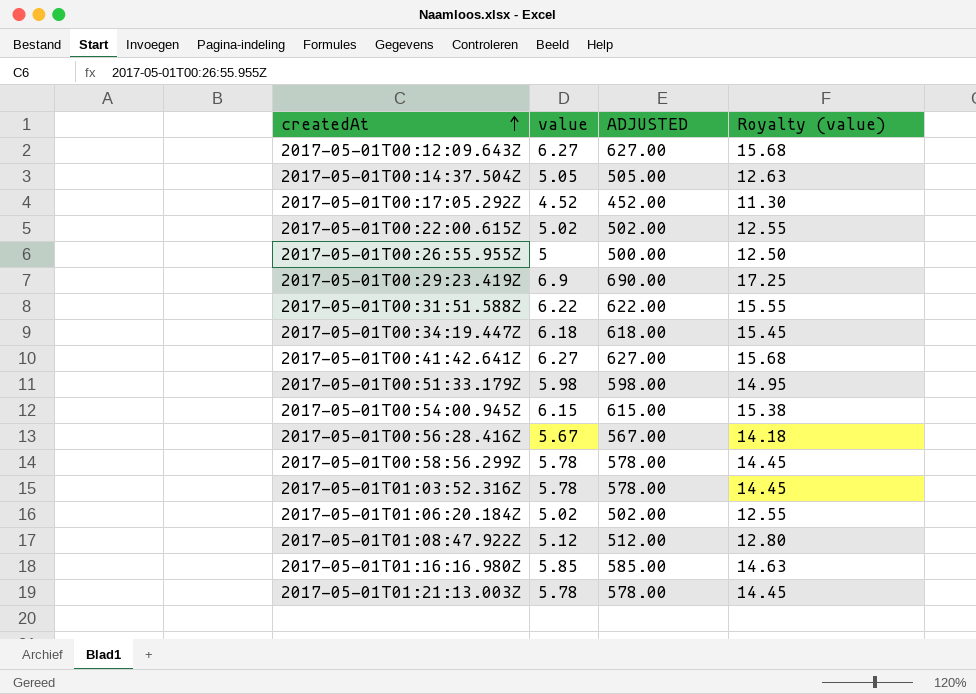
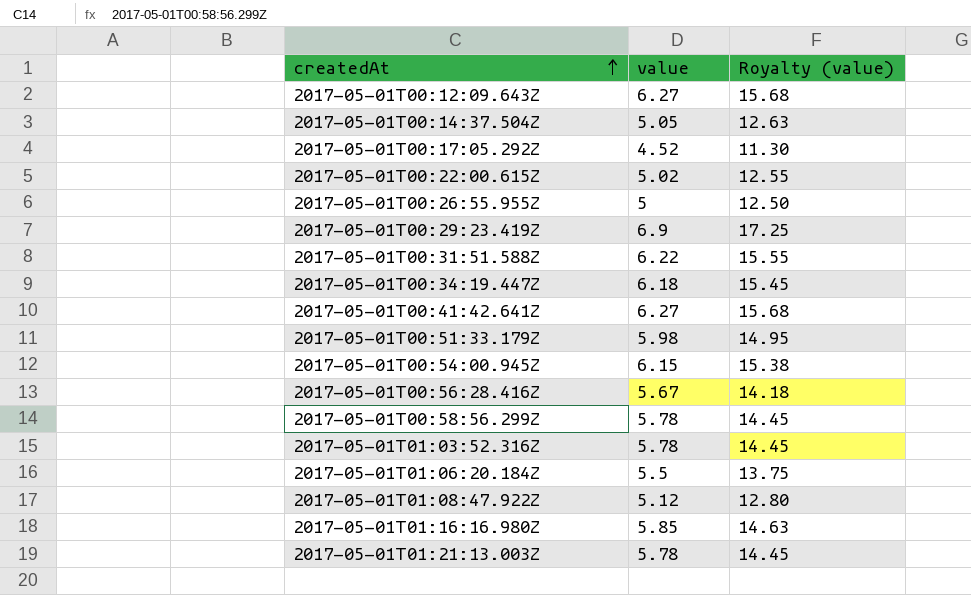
column ADJUSTED | formula: [value] * 100 -> none
2017-05-01T01:06:20.184Z | value: 5.02 -> 5.5
2017-05-01T01:06:20.184Z | Royalty (value): 12.55 -> 13.75

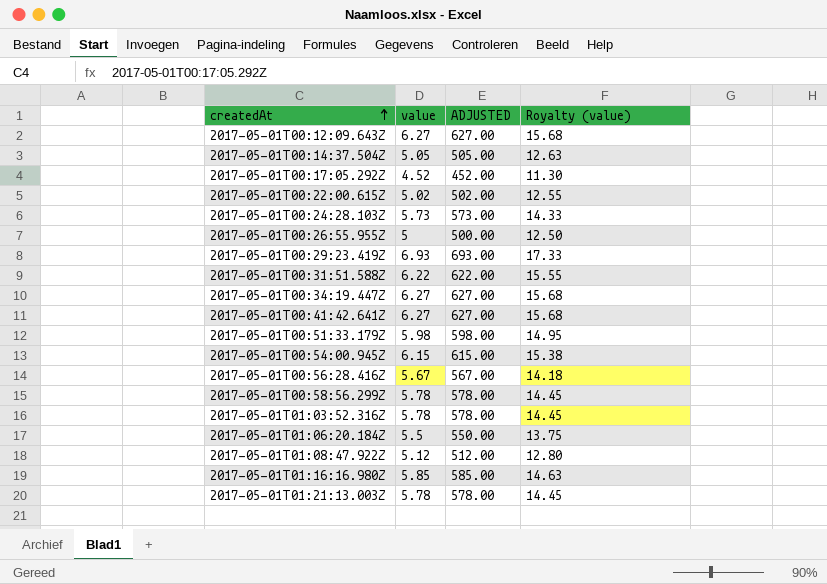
column ADJUSTED | formula: none -> [value] * 100
row 2017-05-01T00:24:28.103Z: none -> 5.73 | 573.00 | 14.33
2017-05-01T00:29:23.419Z | value: 6.9 -> 6.93
2017-05-01T00:29:23.419Z | Royalty (value): 17.25 -> 17.33
2017-05-01T00:34:19.447Z | value: 6.18 -> 6.27
2017-05-01T00:34:19.447Z | Royalty (value): 15.45 -> 15.68

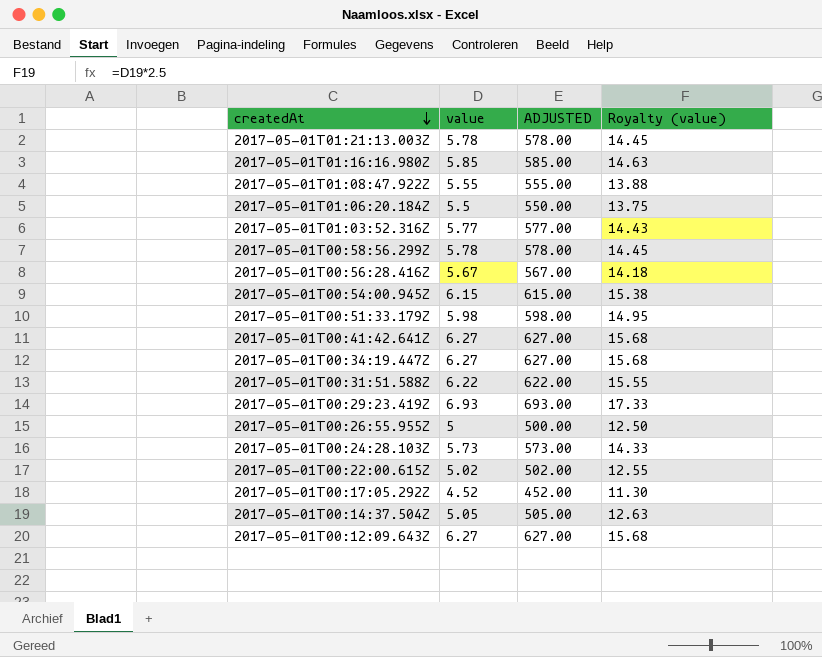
row order: createdAt ascending -> createdAt descending
2017-05-01T01:08:47.922Z | value: 5.12 -> 5.55
2017-05-01T01:08:47.922Z | ADJUSTED: 512.00 -> 555.00
2017-05-01T01:08:47.922Z | Royalty (value): 12.80 -> 13.88
2017-05-01T01:03:52.316Z | value: 5.78 -> 5.77
2017-05-01T01:03:52.316Z | ADJUSTED: 578.00 -> 577.00
2017-05-01T01:03:52.316Z | Royalty (value): 14.45 -> 14.43

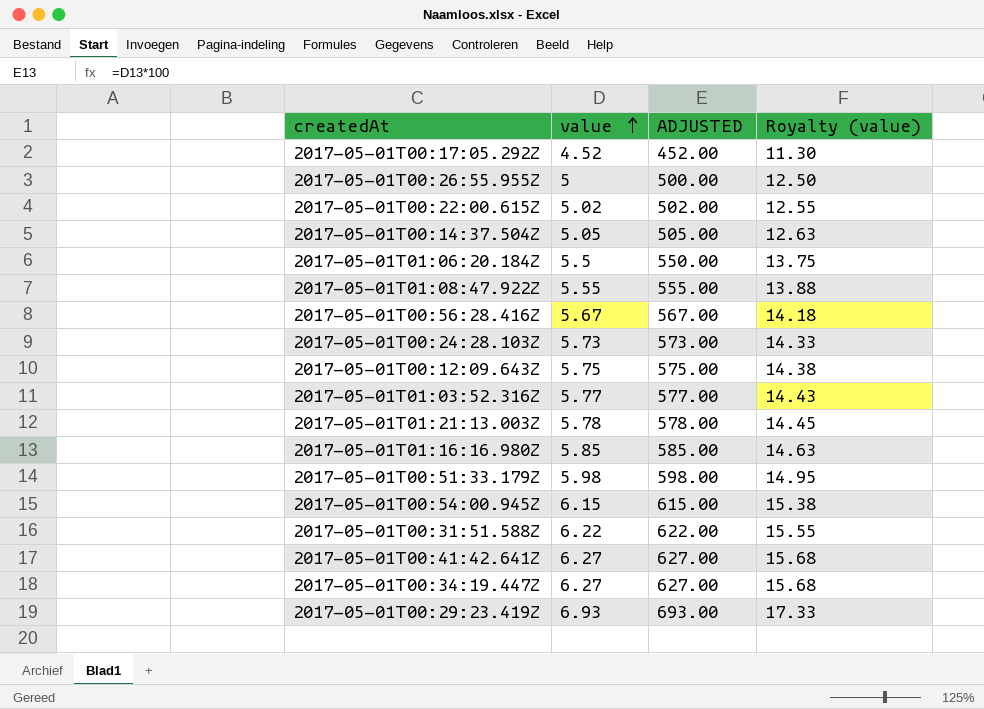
row order: createdAt descending -> value ascending
row 2017-05-01T00:58:56.299Z: 5.78 | 578.00 | 14.45 -> none
2017-05-01T00:12:09.643Z | value: 6.27 -> 5.75
2017-05-01T00:12:09.643Z | ADJUSTED: 627.00 -> 575.00
2017-05-01T00:12:09.643Z | Royalty (value): 15.68 -> 14.38

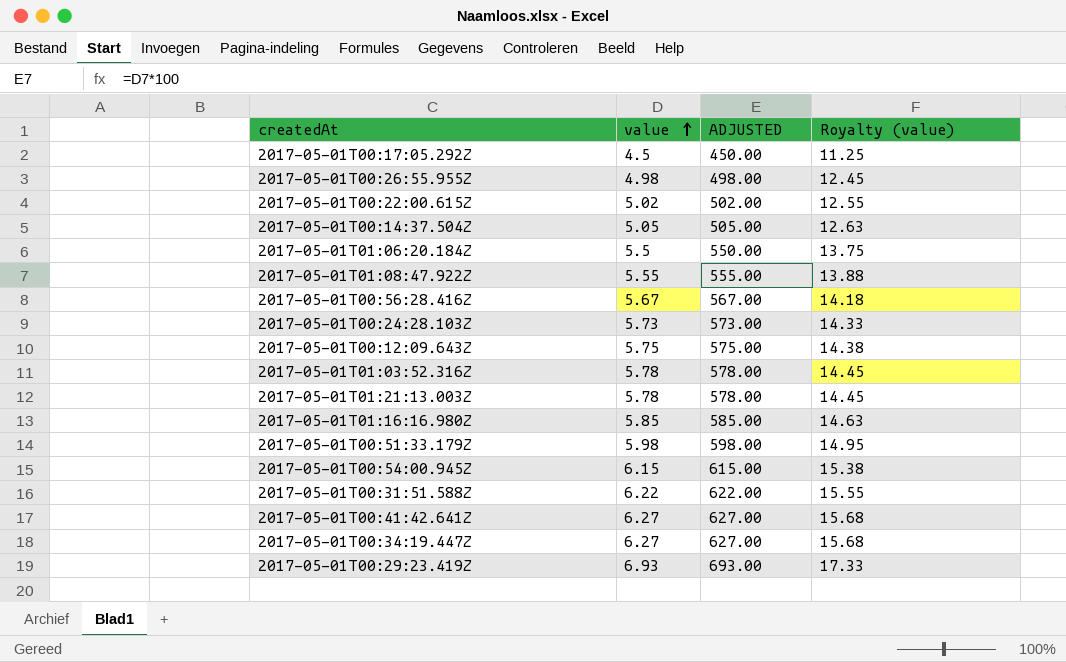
2017-05-01T00:17:05.292Z | value: 4.52 -> 4.5
2017-05-01T00:17:05.292Z | ADJUSTED: 452.00 -> 450.00
2017-05-01T00:17:05.292Z | Royalty (value): 11.30 -> 11.25
2017-05-01T00:26:55.955Z | value: 5 -> 4.98
2017-05-01T00:26:55.955Z | ADJUSTED: 500.00 -> 498.00
2017-05-01T00:26:55.955Z | Royalty (value): 12.50 -> 12.45
2017-05-01T01:03:52.316Z | value: 5.77 -> 5.78
2017-05-01T01:03:52.316Z | ADJUSTED: 577.00 -> 578.00
2017-05-01T01:03:52.316Z | Royalty (value): 14.43 -> 14.45

